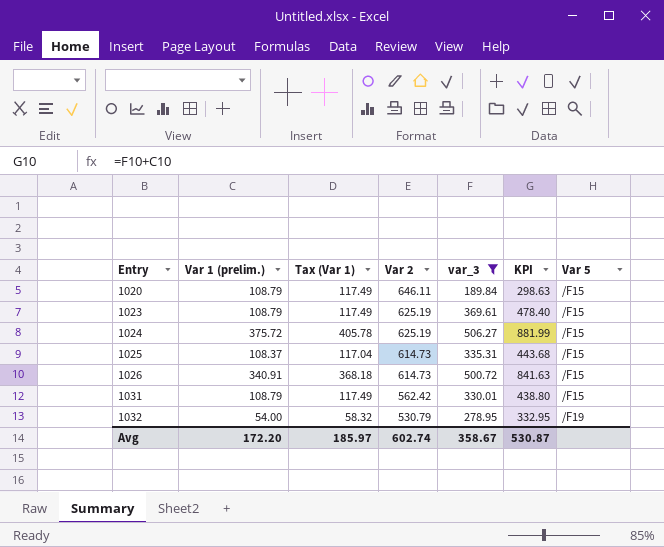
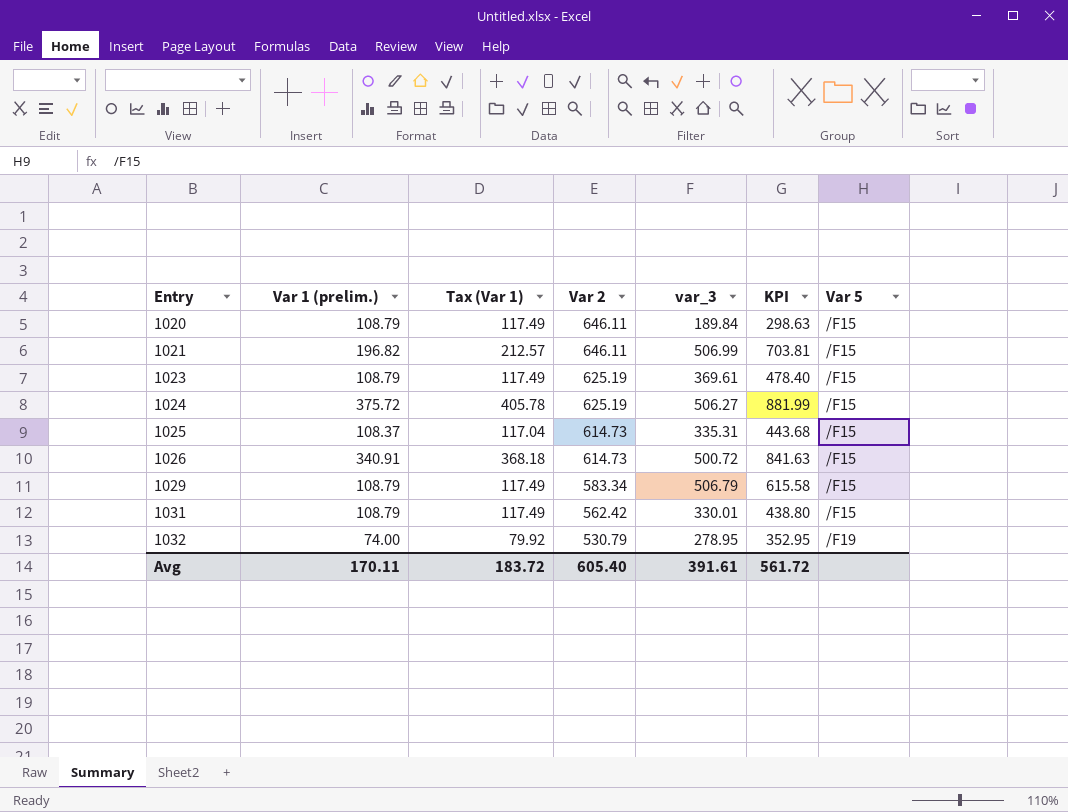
filter: var_3 <= 506.27 -> none
1032 | Var 1 (prelim.): 54.00 -> 74.00
1032 | Tax (Var 1): 58.32 -> 79.92
1032 | KPI: 332.95 -> 352.95
Avg | Var 1 (prelim.): 172.20 -> 170.11
Avg | Tax (Var 1): 185.97 -> 183.72
Avg | Var 2: 602.74 -> 605.40
Avg | var_3: 358.67 -> 391.61
Avg | KPI: 530.87 -> 561.72

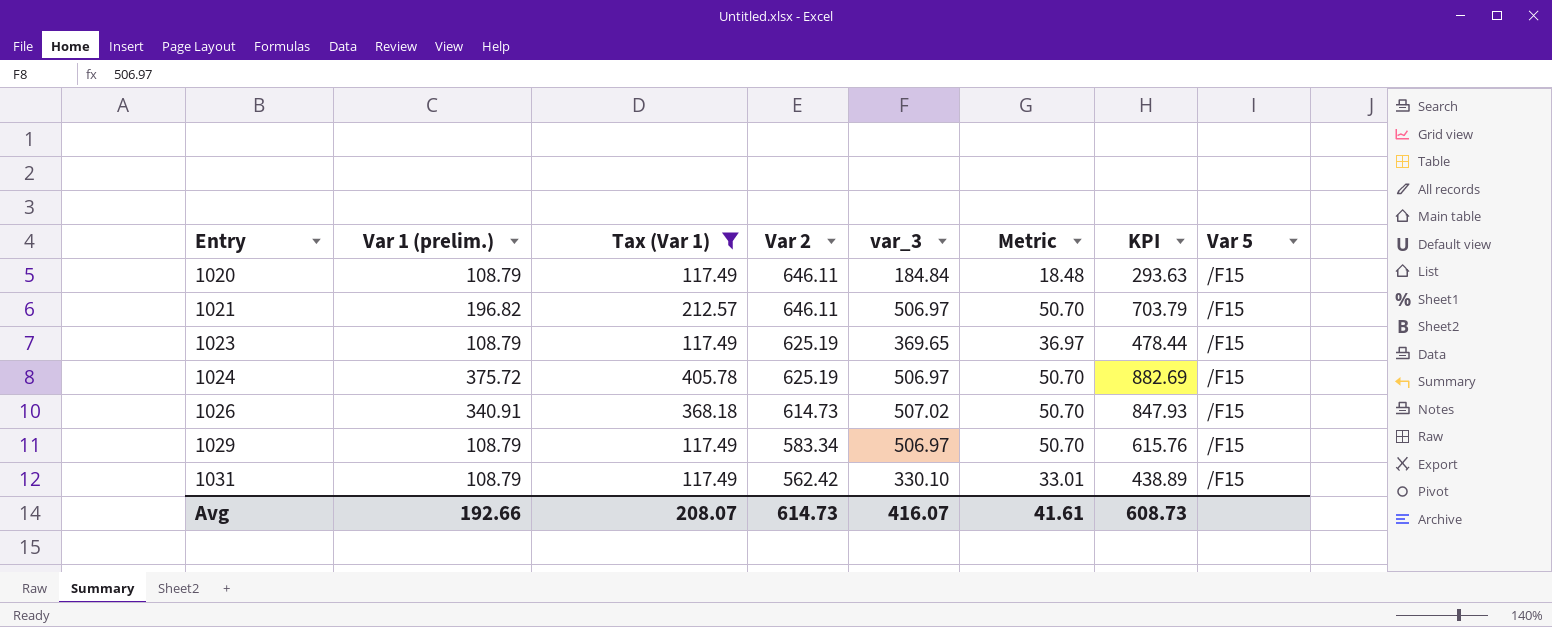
filter: none -> Tax (Var 1) >= 117.49
column Metric | formula: none -> [var_3] * 0.1
1020 | var_3: 189.84 -> 184.84
1020 | KPI: 298.63 -> 293.63
1021 | var_3: 506.99 -> 506.97
1021 | KPI: 703.81 -> 703.79
1023 | var_3: 369.61 -> 369.65
1023 | KPI: 478.40 -> 478.44
1024 | var_3: 506.27 -> 506.97
1024 | KPI: 881.99 -> 882.69
1026 | var_3: 500.72 -> 507.02
1026 | KPI: 841.63 -> 847.93
1029 | var_3: 506.79 -> 506.97
1029 | KPI: 615.58 -> 615.76
1031 | var_3: 330.01 -> 330.10
1031 | KPI: 438.80 -> 438.89
Avg | Var 1 (prelim.): 170.11 -> 192.66
Avg | Tax (Var 1): 183.72 -> 208.07
Avg | Var 2: 605.40 -> 614.73
Avg | var_3: 391.61 -> 416.07
Avg | KPI: 561.72 -> 608.73

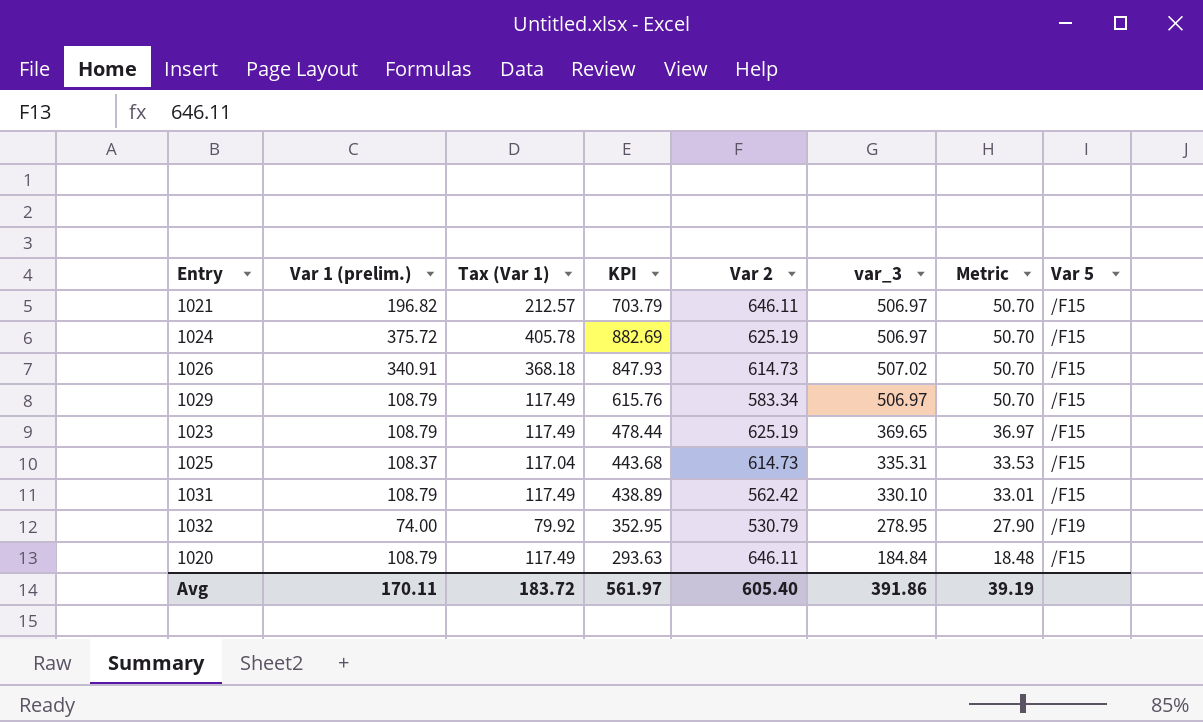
filter: Tax (Var 1) >= 117.49 -> none
row order: Entry ascending -> Metric descending
column KPI | position: 7 -> 4
Avg | Var 1 (prelim.): 192.66 -> 170.11
Avg | Tax (Var 1): 208.07 -> 183.72
Avg | KPI: 608.73 -> 561.97
Avg | Var 2: 614.73 -> 605.40
Avg | var_3: 416.07 -> 391.86
Avg | Metric: 41.61 -> 39.19

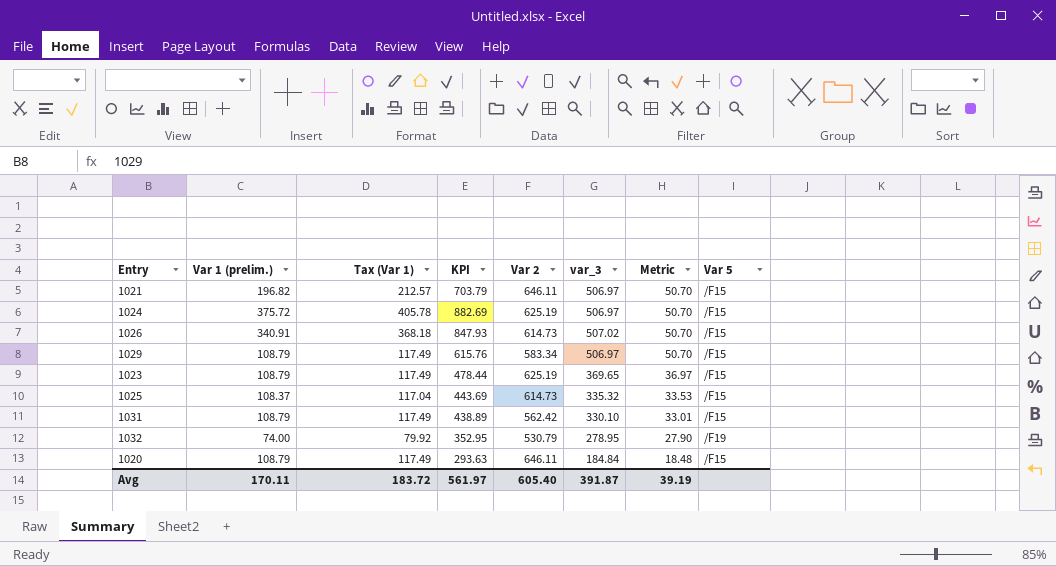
1025 | KPI: 443.68 -> 443.69
1025 | var_3: 335.31 -> 335.32
Avg | var_3: 391.86 -> 391.87

